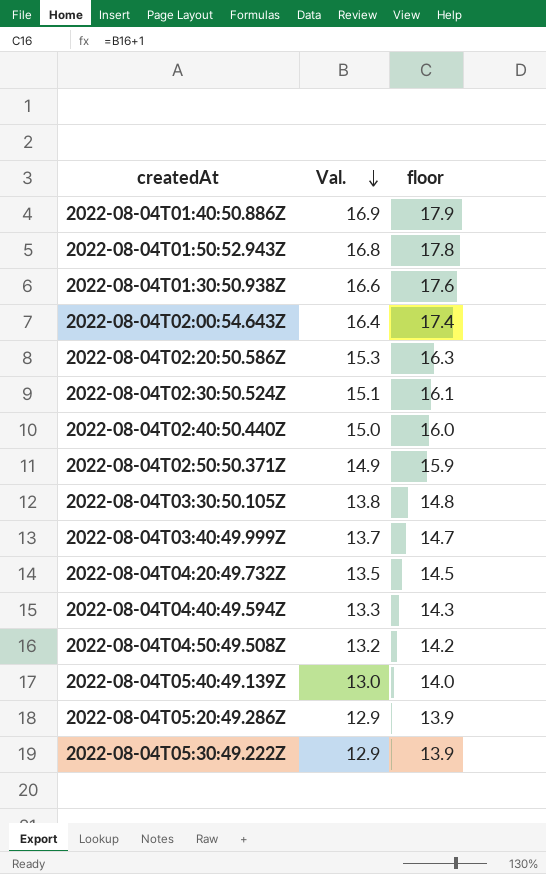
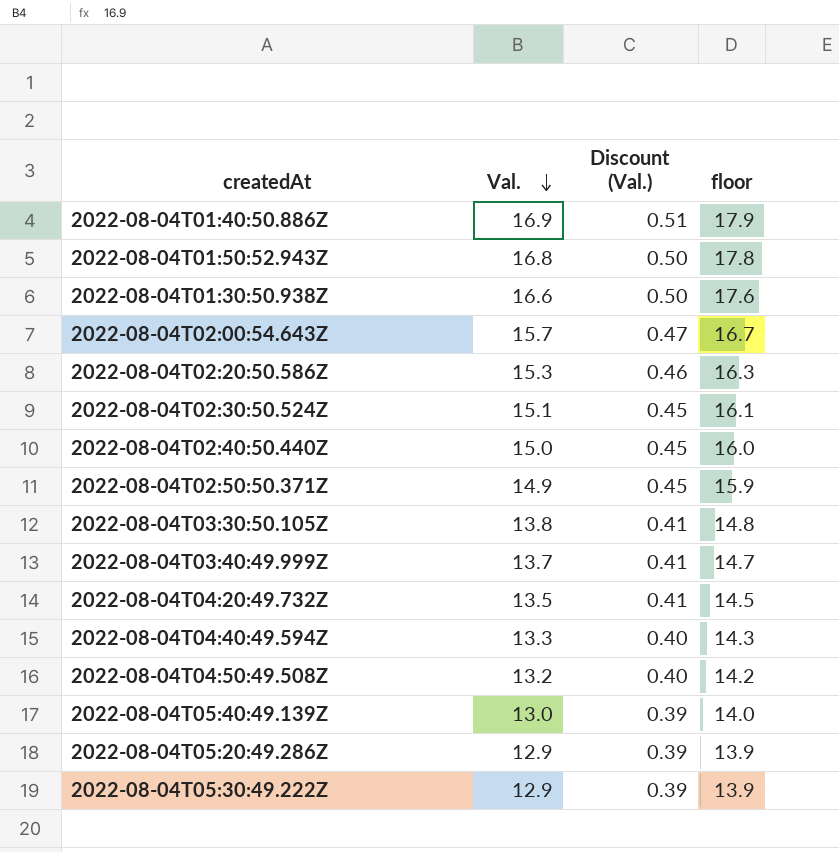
column Discount (Val.) | formula: none -> [Val.] * 0.03
2022-08-04T02:00:54.643Z | Val.: 16.4 -> 15.7
2022-08-04T02:00:54.643Z | floor: 17.4 -> 16.7

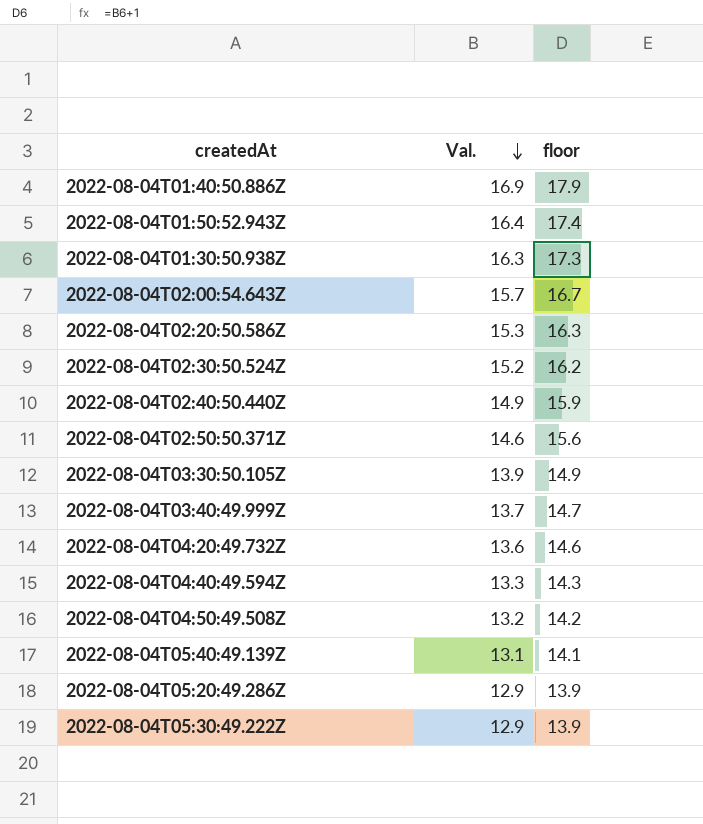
column Discount (Val.) | formula: [Val.] * 0.03 -> none
2022-08-04T01:50:52.943Z | Val.: 16.8 -> 16.4
2022-08-04T01:50:52.943Z | floor: 17.8 -> 17.4
2022-08-04T01:30:50.938Z | Val.: 16.6 -> 16.3
2022-08-04T01:30:50.938Z | floor: 17.6 -> 17.3
2022-08-04T02:30:50.524Z | Val.: 15.1 -> 15.2
2022-08-04T02:30:50.524Z | floor: 16.1 -> 16.2
2022-08-04T02:40:50.440Z | Val.: 15.0 -> 14.9
2022-08-04T02:40:50.440Z | floor: 16.0 -> 15.9
2022-08-04T02:50:50.371Z | Val.: 14.9 -> 14.6
2022-08-04T02:50:50.371Z | floor: 15.9 -> 15.6
2022-08-04T03:30:50.105Z | Val.: 13.8 -> 13.9
2022-08-04T03:30:50.105Z | floor: 14.8 -> 14.9
2022-08-04T04:20:49.732Z | Val.: 13.5 -> 13.6
2022-08-04T04:20:49.732Z | floor: 14.5 -> 14.6
2022-08-04T05:40:49.139Z | Val.: 13.0 -> 13.1
2022-08-04T05:40:49.139Z | floor: 14.0 -> 14.1

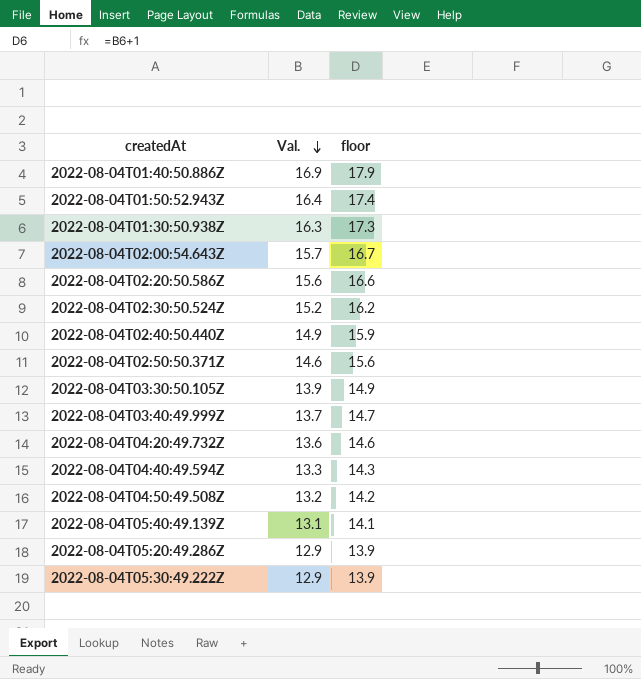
2022-08-04T02:20:50.586Z | Val.: 15.3 -> 15.6
2022-08-04T02:20:50.586Z | floor: 16.3 -> 16.6

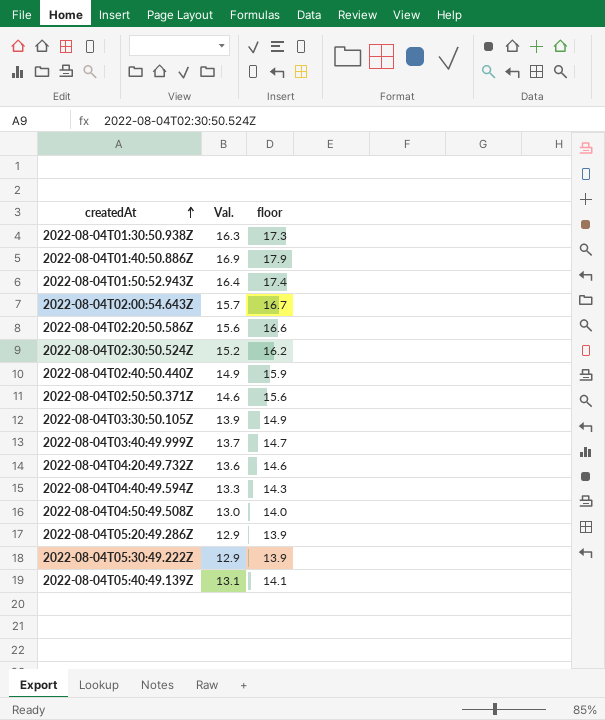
row order: Val. descending -> createdAt ascending
2022-08-04T04:50:49.508Z | Val.: 13.2 -> 13.0
2022-08-04T04:50:49.508Z | floor: 14.2 -> 14.0

